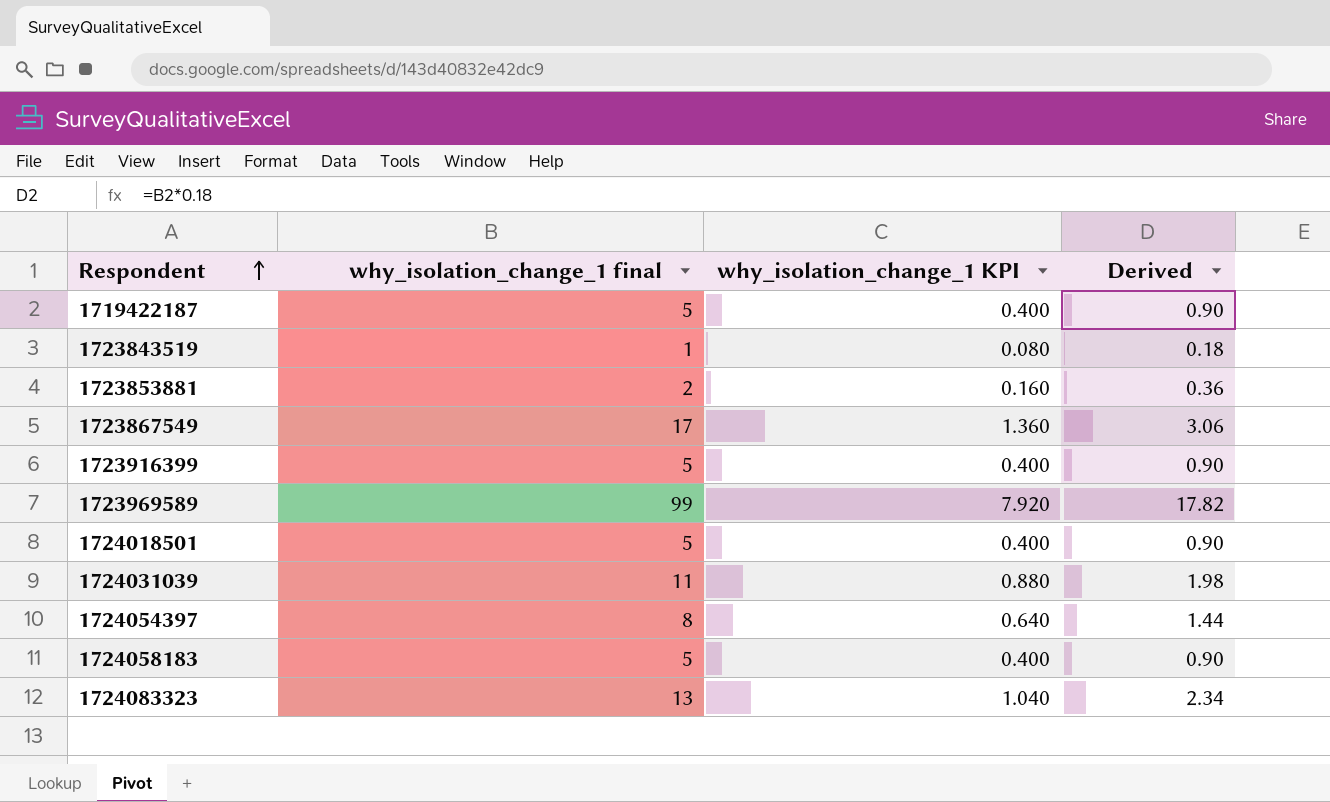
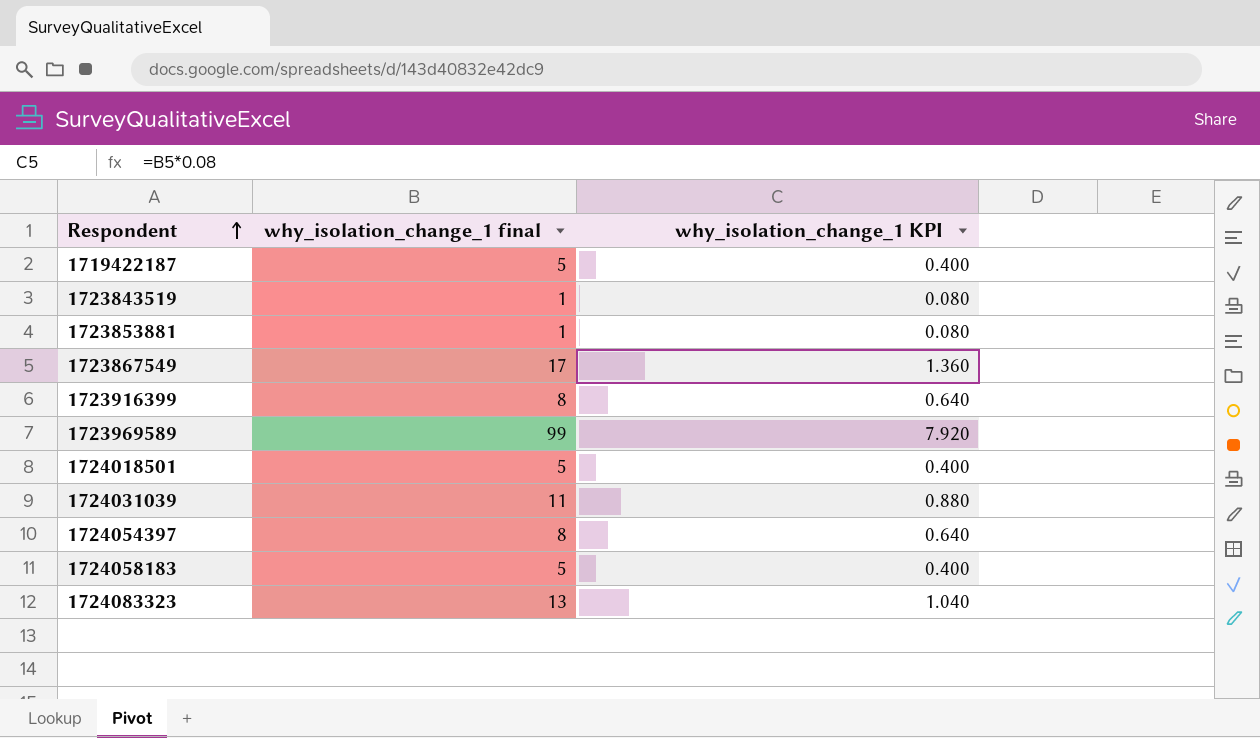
column Derived | formula: [why_isolation_change_1 final] * 0.18 -> none
1723853881 | why_isolation_change_1 final: 2 -> 1
1723853881 | why_isolation_change_1 KPI: 0.160 -> 0.080
1723916399 | why_isolation_change_1 final: 5 -> 8
1723916399 | why_isolation_change_1 KPI: 0.400 -> 0.640

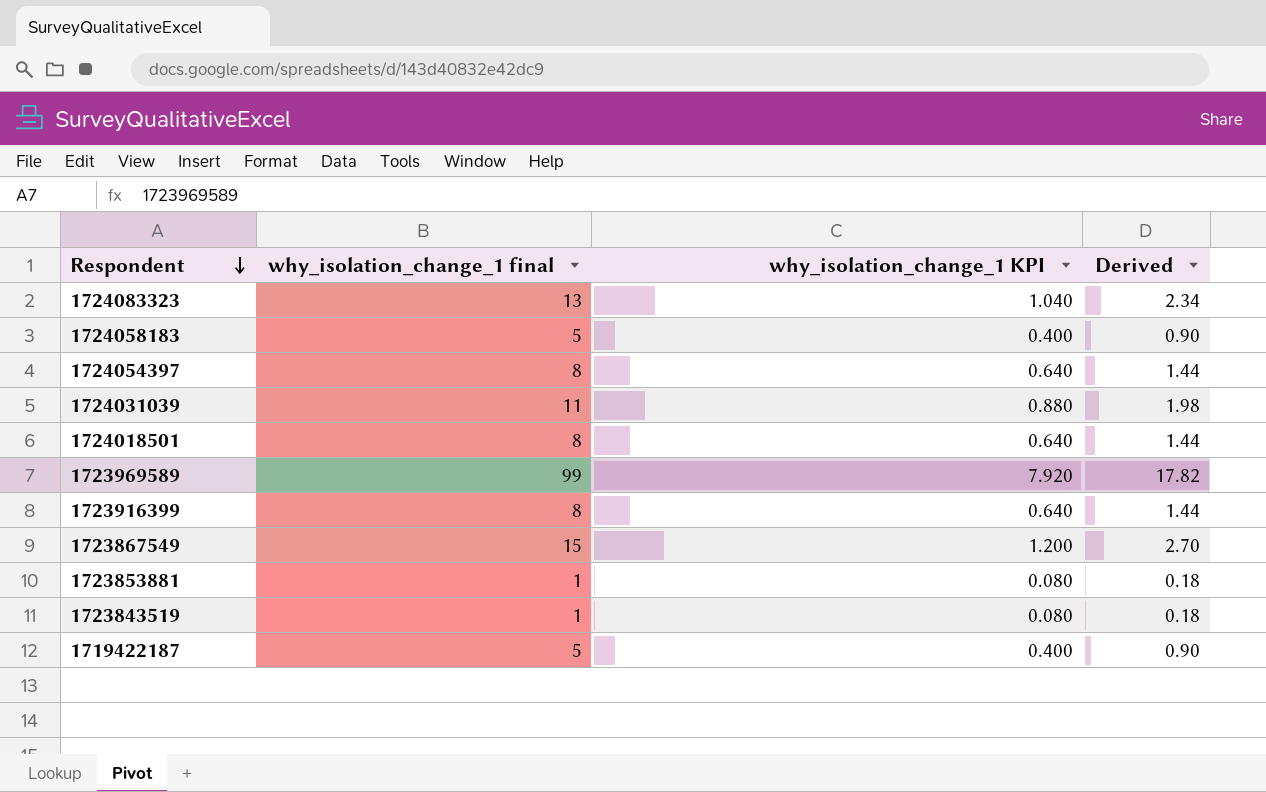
row order: Respondent ascending -> Respondent descending
column Derived | formula: none -> [why_isolation_change_1 final] * 0.18
1724018501 | why_isolation_change_1 final: 5 -> 8
1724018501 | why_isolation_change_1 KPI: 0.400 -> 0.640
1723867549 | why_isolation_change_1 final: 17 -> 15
1723867549 | why_isolation_change_1 KPI: 1.360 -> 1.200

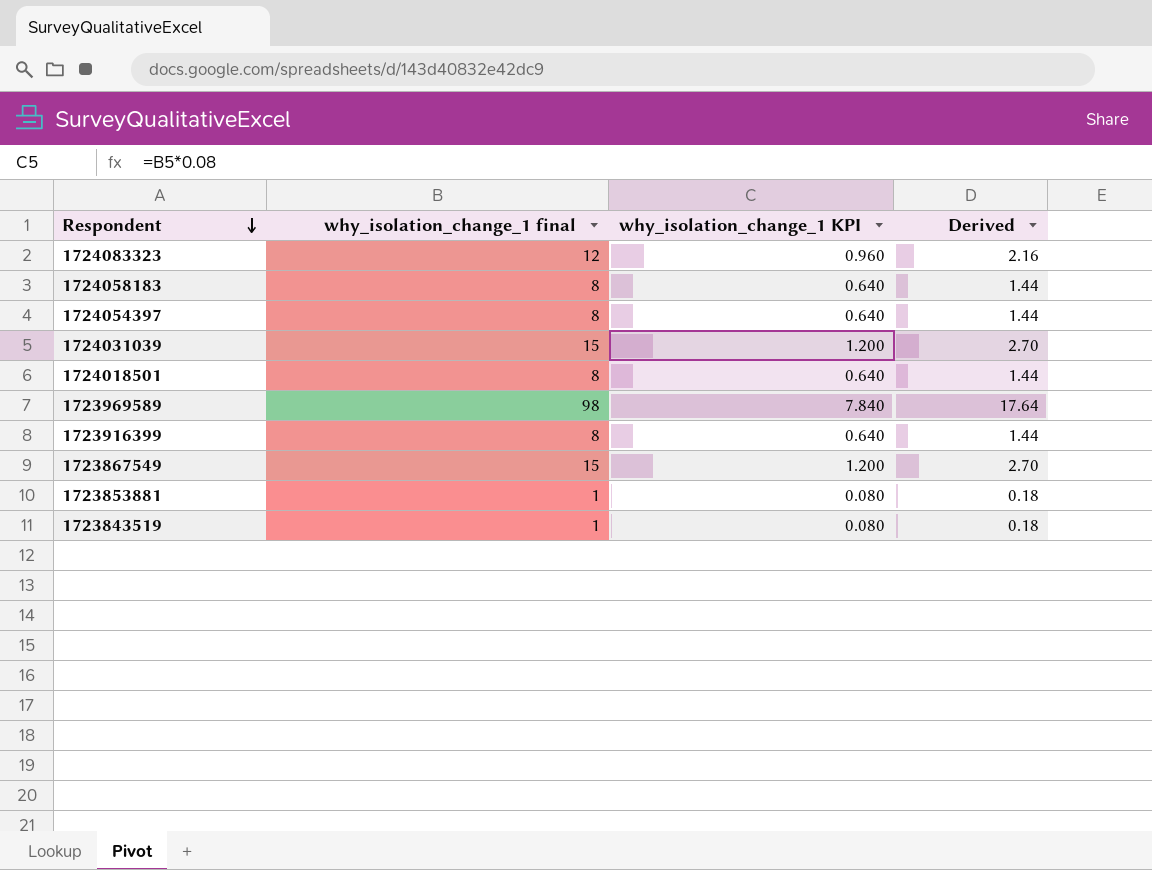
row 1719422187: 5 | 0.400 | 0.90 -> none
1724083323 | why_isolation_change_1 final: 13 -> 12
1724083323 | why_isolation_change_1 KPI: 1.040 -> 0.960
1724083323 | Derived: 2.34 -> 2.16
1724058183 | why_isolation_change_1 final: 5 -> 8
1724058183 | why_isolation_change_1 KPI: 0.400 -> 0.640
1724058183 | Derived: 0.90 -> 1.44
1724031039 | why_isolation_change_1 final: 11 -> 15
1724031039 | why_isolation_change_1 KPI: 0.880 -> 1.200
1724031039 | Derived: 1.98 -> 2.70
1723969589 | why_isolation_change_1 final: 99 -> 98
1723969589 | why_isolation_change_1 KPI: 7.920 -> 7.840
1723969589 | Derived: 17.82 -> 17.64

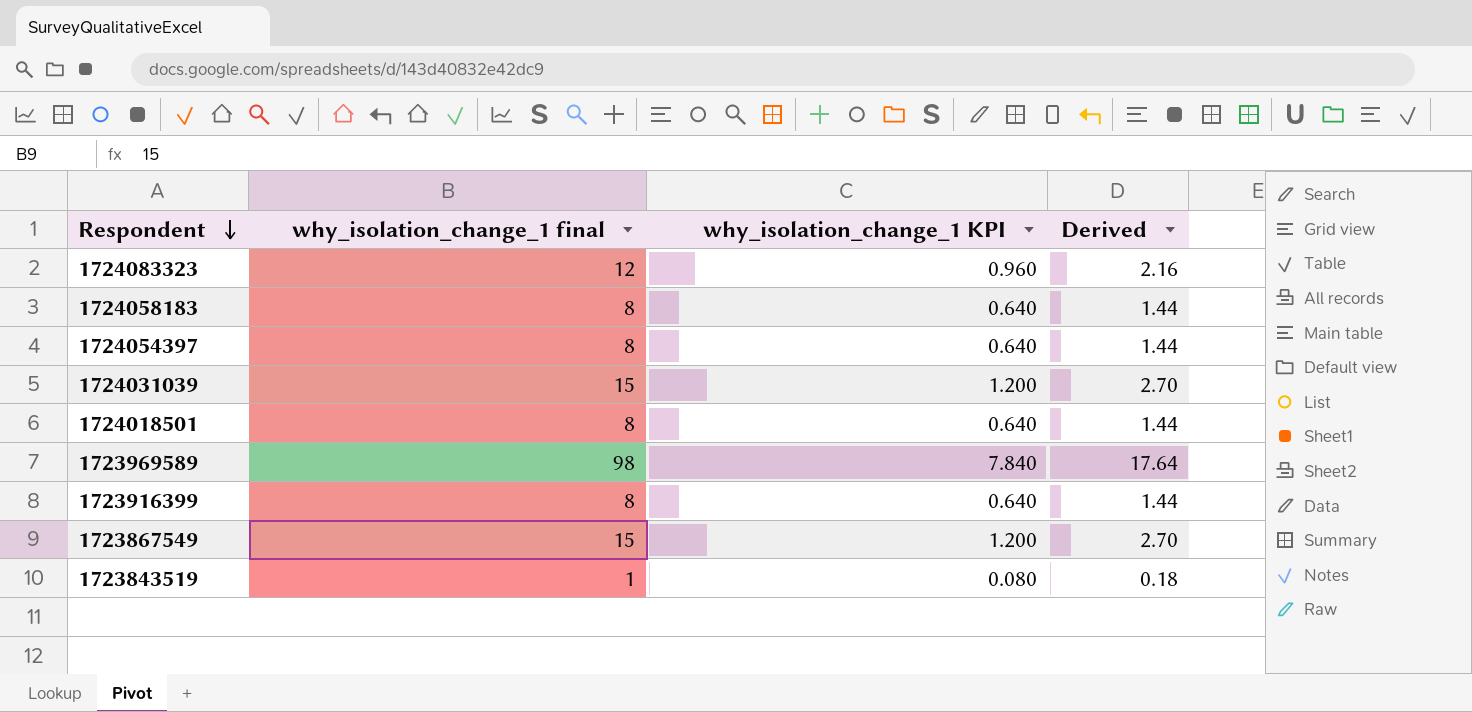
row 1723853881: 1 | 0.080 | 0.18 -> none

